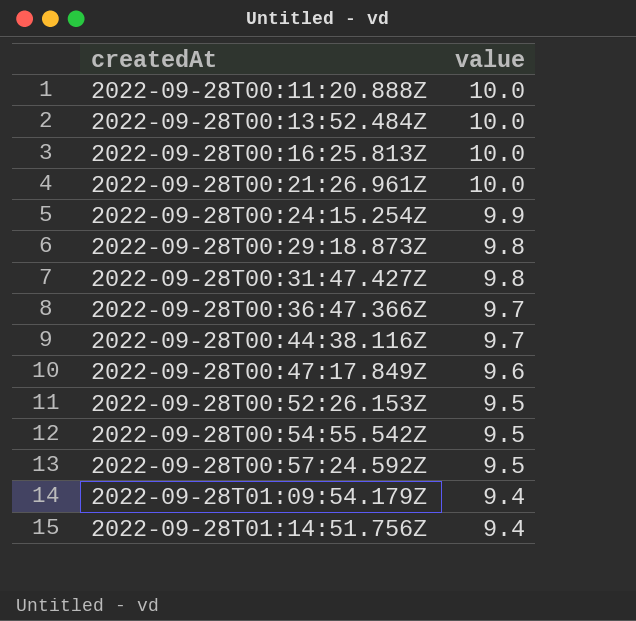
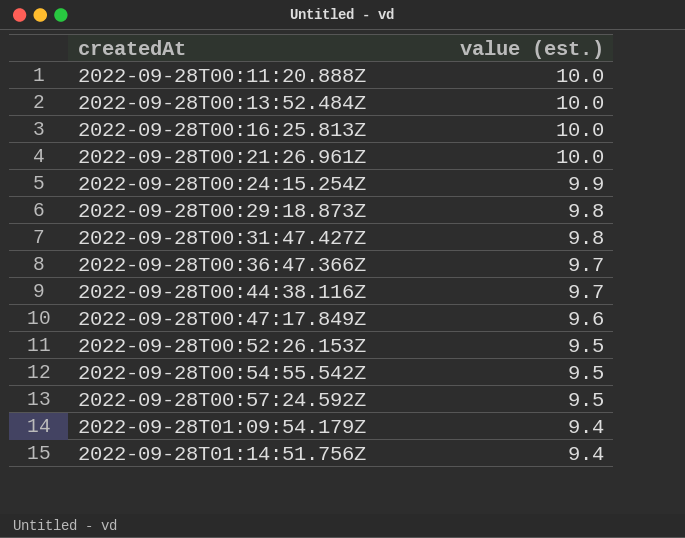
column name: value -> value (est.)

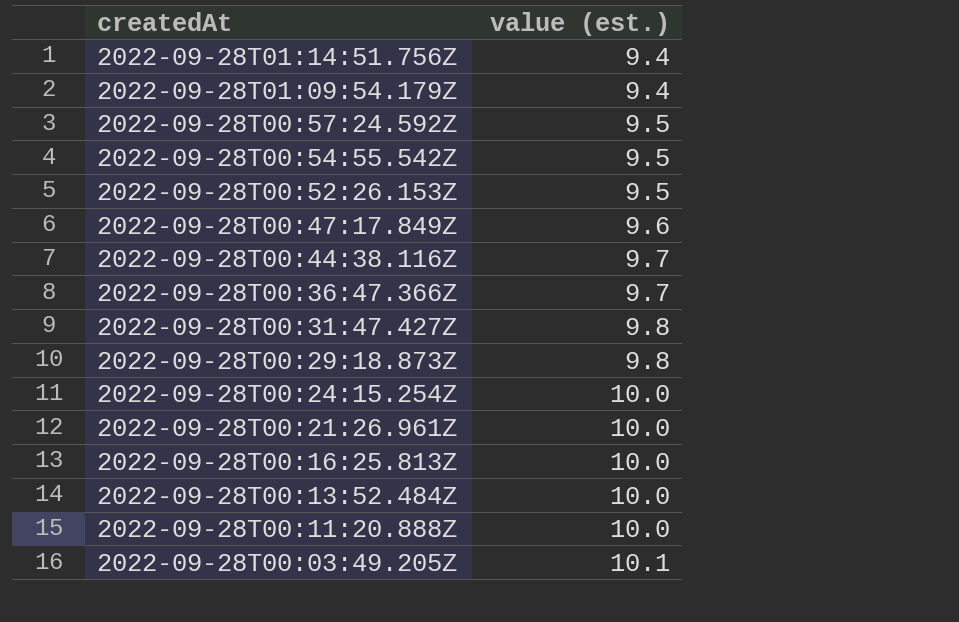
row order: createdAt ascending -> createdAt descending
2022-09-28T00:24:15.254Z | value (est.): 9.9 -> 10.0
row 2022-09-28T00:03:49.205Z: none -> 10.1

